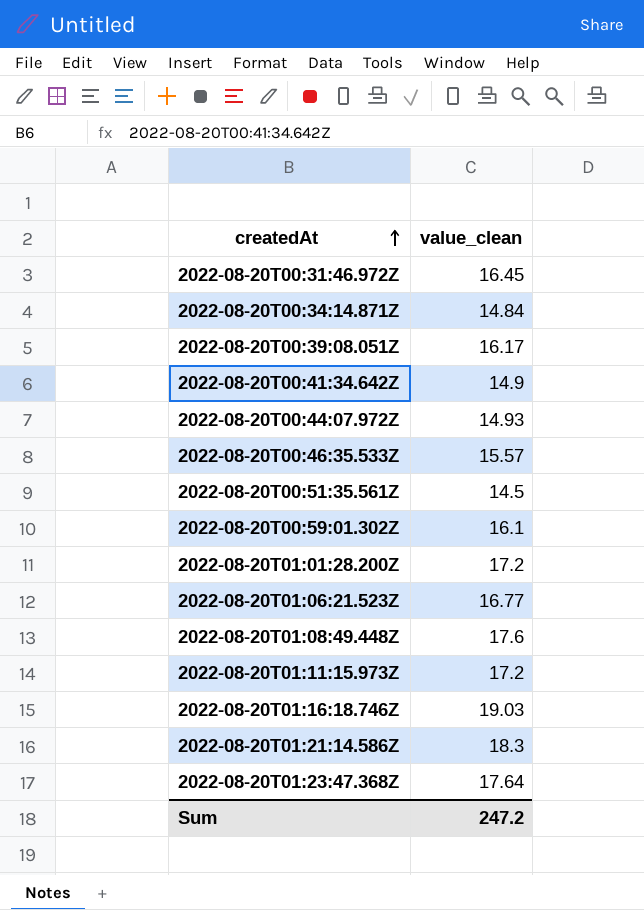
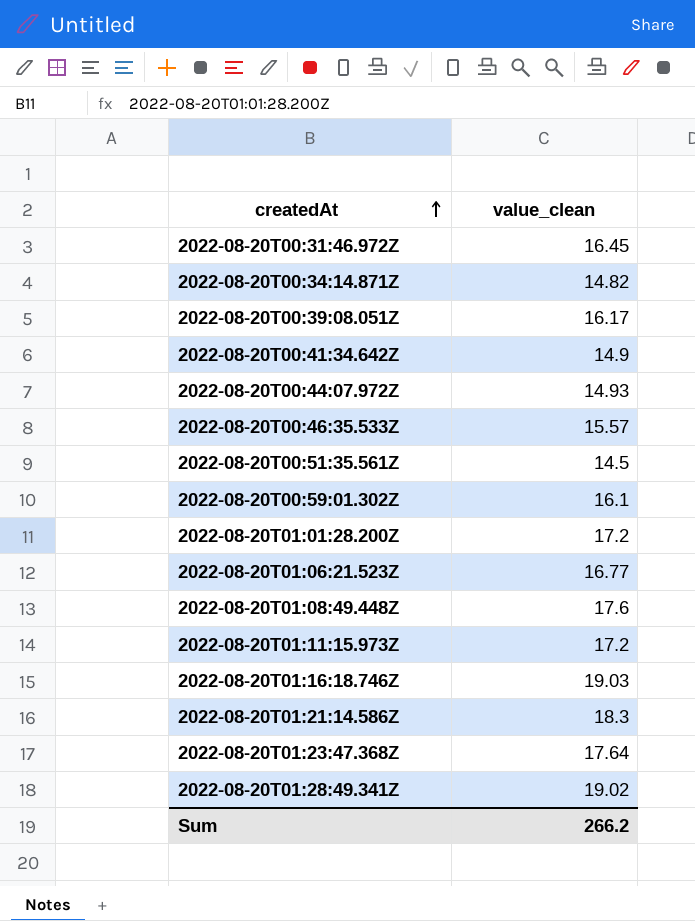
2022-08-20T00:34:14.871Z | value_clean: 14.84 -> 14.82
row 2022-08-20T01:28:49.341Z: none -> 19.02
Sum | value_clean: 247.2 -> 266.2

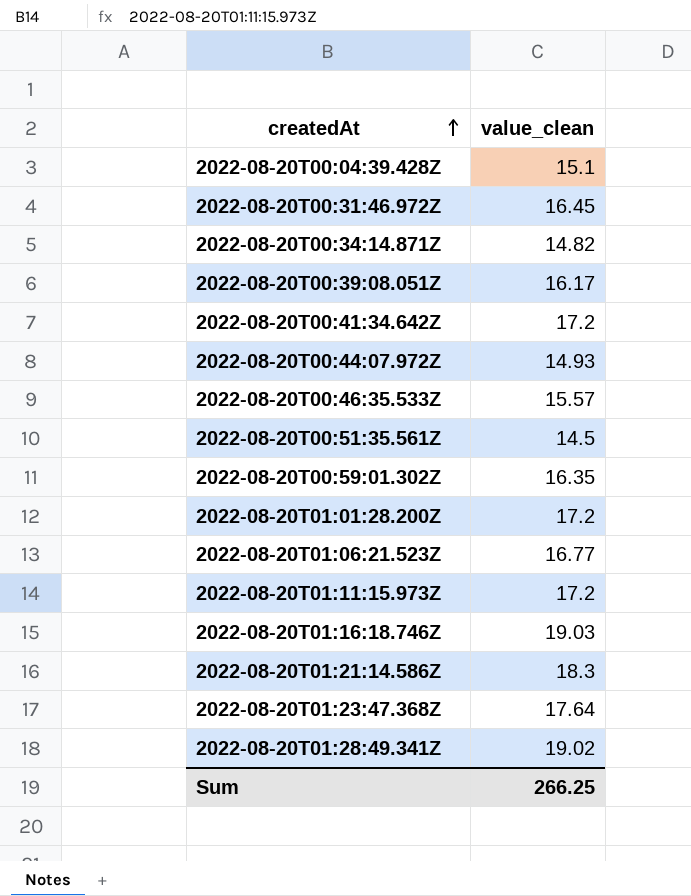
row 2022-08-20T01:08:49.448Z: 17.6 -> none
row 2022-08-20T00:04:39.428Z: none -> 15.1
2022-08-20T00:41:34.642Z | value_clean: 14.9 -> 17.2
2022-08-20T00:59:01.302Z | value_clean: 16.1 -> 16.35
Sum | value_clean: 266.2 -> 266.25

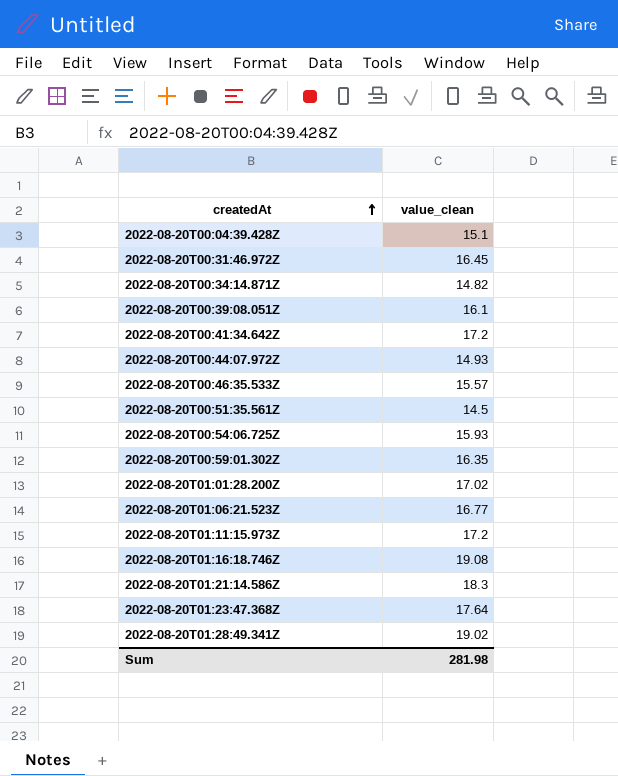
2022-08-20T00:39:08.051Z | value_clean: 16.17 -> 16.1
row 2022-08-20T00:54:06.725Z: none -> 15.93
2022-08-20T01:01:28.200Z | value_clean: 17.2 -> 17.02
2022-08-20T01:16:18.746Z | value_clean: 19.03 -> 19.08
Sum | value_clean: 266.25 -> 281.98

